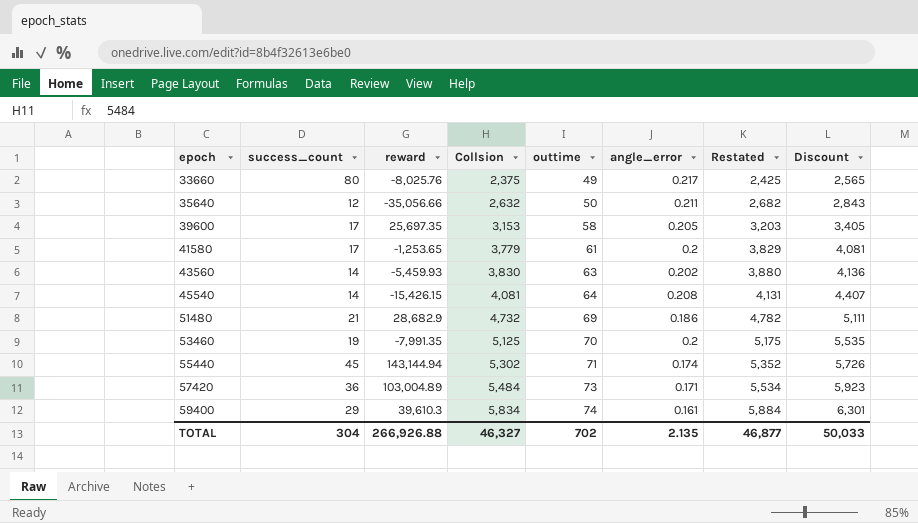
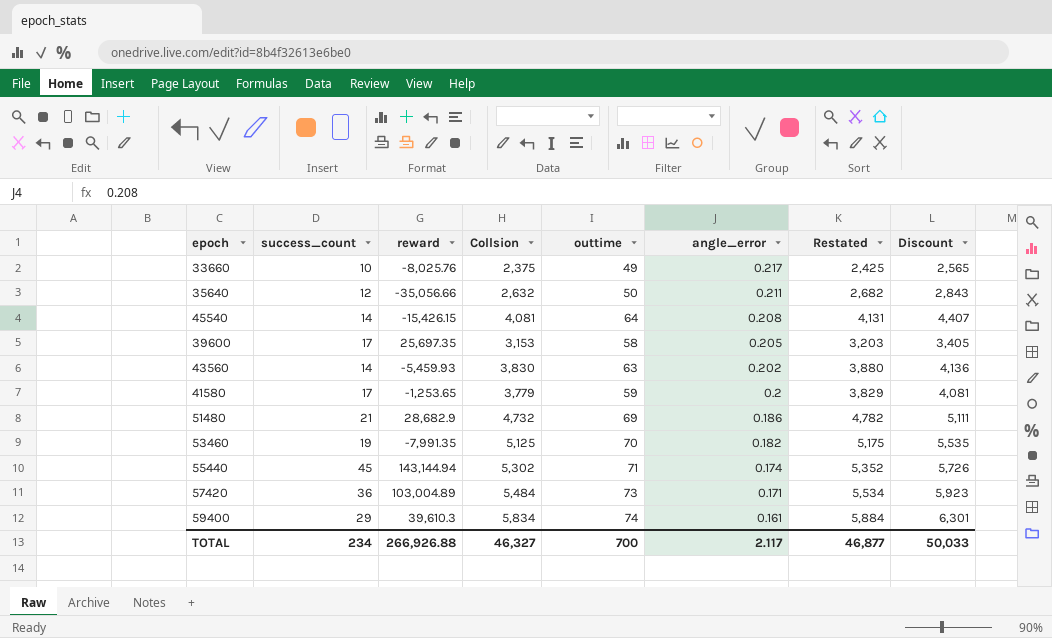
row order: epoch ascending -> angle_error descending
33660 | success_count: 80 -> 10
41580 | outtime: 61 -> 59
53460 | angle_error: 0.2 -> 0.182
TOTAL | success_count: 304 -> 234
TOTAL | outtime: 702 -> 700
TOTAL | angle_error: 2.135 -> 2.117

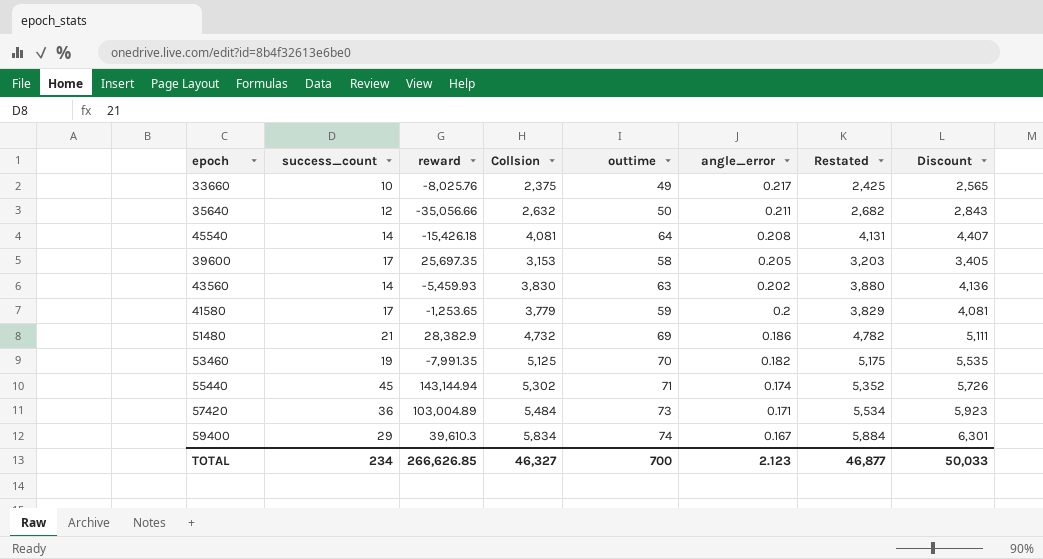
45540 | reward: -15,426.15 -> -15,426.18
51480 | reward: 28,682.9 -> 28,382.9
59400 | angle_error: 0.161 -> 0.167
TOTAL | reward: 266,926.88 -> 266,626.85
TOTAL | angle_error: 2.117 -> 2.123

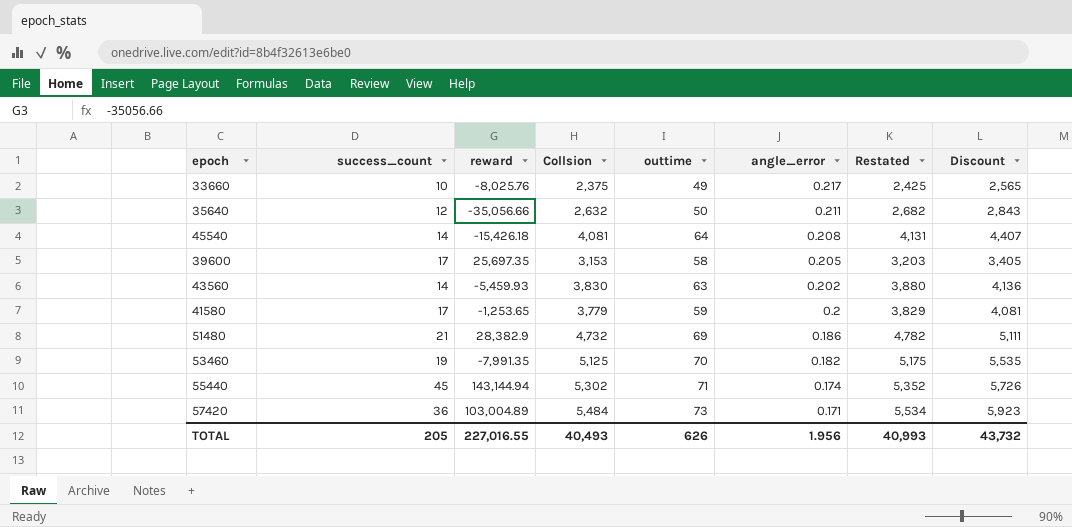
row 59400: 29 | 39,610.3 | 5,834 | 74 | 0.167 | 5,884 | 6,301 -> none
TOTAL | success_count: 234 -> 205
TOTAL | reward: 266,626.85 -> 227,016.55
TOTAL | Collsion: 46,327 -> 40,493
TOTAL | outtime: 700 -> 626
TOTAL | angle_error: 2.123 -> 1.956
TOTAL | Restated: 46,877 -> 40,993
TOTAL | Discount: 50,033 -> 43,732

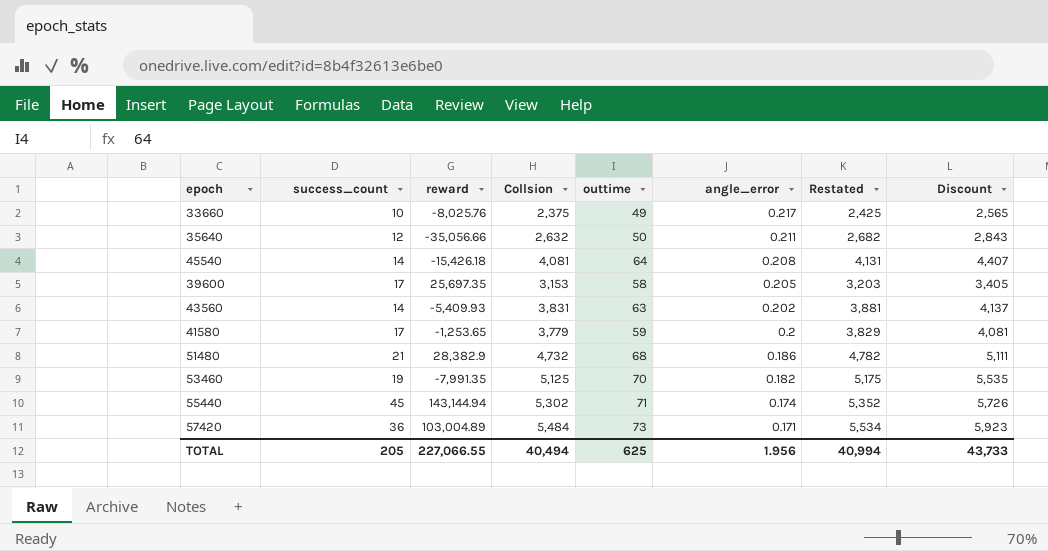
43560 | reward: -5,459.93 -> -5,409.93
43560 | Collsion: 3,830 -> 3,831
43560 | Restated: 3,880 -> 3,881
43560 | Discount: 4,136 -> 4,137
51480 | outtime: 69 -> 68
TOTAL | reward: 227,016.55 -> 227,066.55
TOTAL | Collsion: 40,493 -> 40,494
TOTAL | outtime: 626 -> 625
TOTAL | Restated: 40,993 -> 40,994
TOTAL | Discount: 43,732 -> 43,733

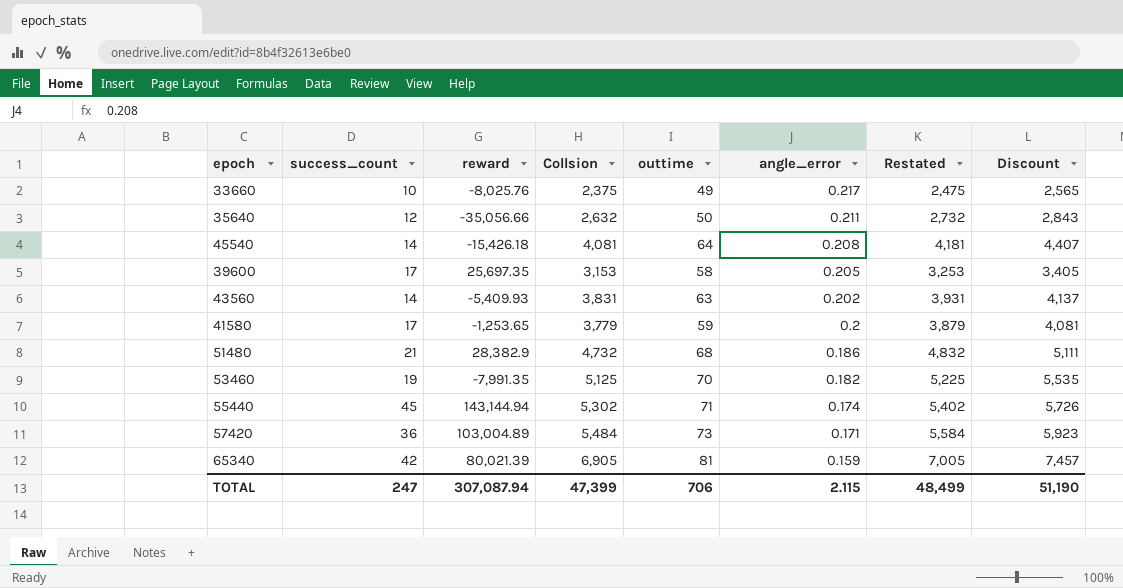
column Restated | formula: [Collsion] + 50 -> [Collsion] + 100
row 65340: none -> 42 | 80,021.39 | 6,905 | 81 | 0.159 | 7,005 | 7,457
TOTAL | success_count: 205 -> 247
TOTAL | reward: 227,066.55 -> 307,087.94
TOTAL | Collsion: 40,494 -> 47,399
TOTAL | outtime: 625 -> 706
TOTAL | angle_error: 1.956 -> 2.115
TOTAL | Restated: 40,994 -> 48,499
TOTAL | Discount: 43,733 -> 51,190

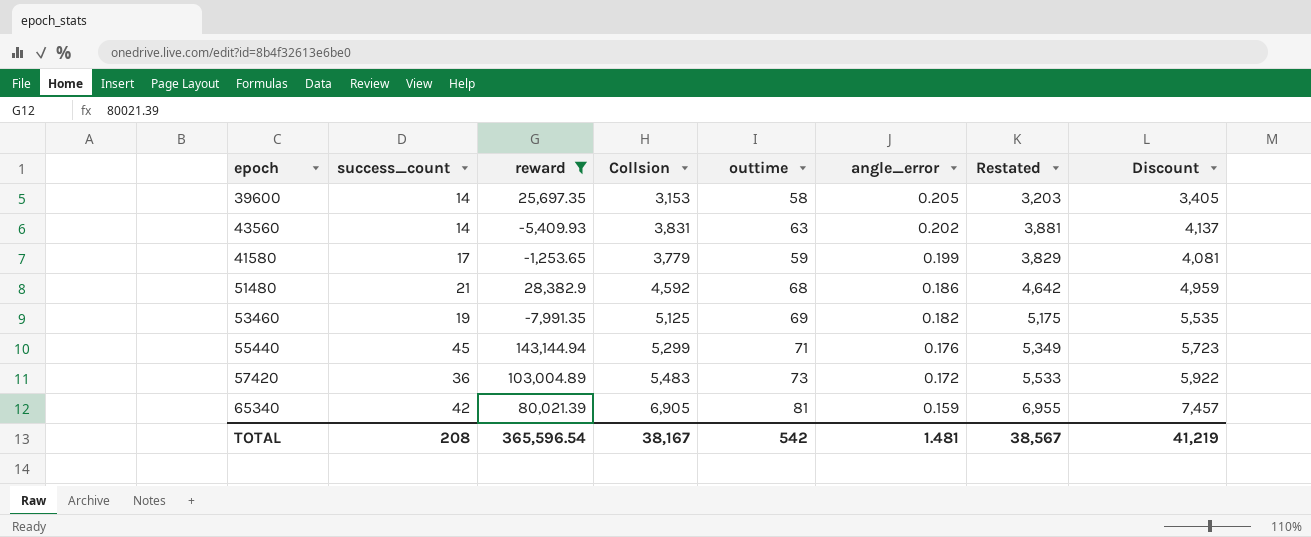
filter: none -> reward >= -7,991.35
column Restated | formula: [Collsion] + 100 -> [Collsion] + 50
39600 | success_count: 17 -> 14
41580 | angle_error: 0.2 -> 0.199
51480 | Collsion: 4,732 -> 4,592
51480 | Discount: 5,111 -> 4,959
53460 | outtime: 70 -> 69
55440 | Collsion: 5,302 -> 5,299
55440 | angle_error: 0.174 -> 0.176
55440 | Discount: 5,726 -> 5,723
57420 | Collsion: 5,484 -> 5,483
57420 | angle_error: 0.171 -> 0.172
57420 | Discount: 5,923 -> 5,922
TOTAL | success_count: 247 -> 208
TOTAL | reward: 307,087.94 -> 365,596.54
TOTAL | Collsion: 47,399 -> 38,167
TOTAL | outtime: 706 -> 542
TOTAL | angle_error: 2.115 -> 1.481
TOTAL | Restated: 48,499 -> 38,567
TOTAL | Discount: 51,190 -> 41,219

